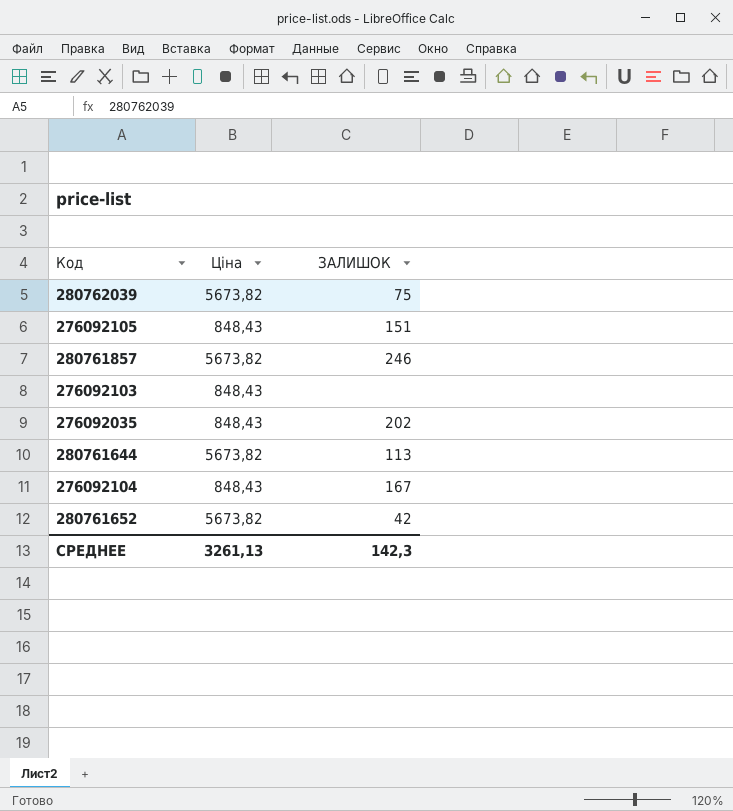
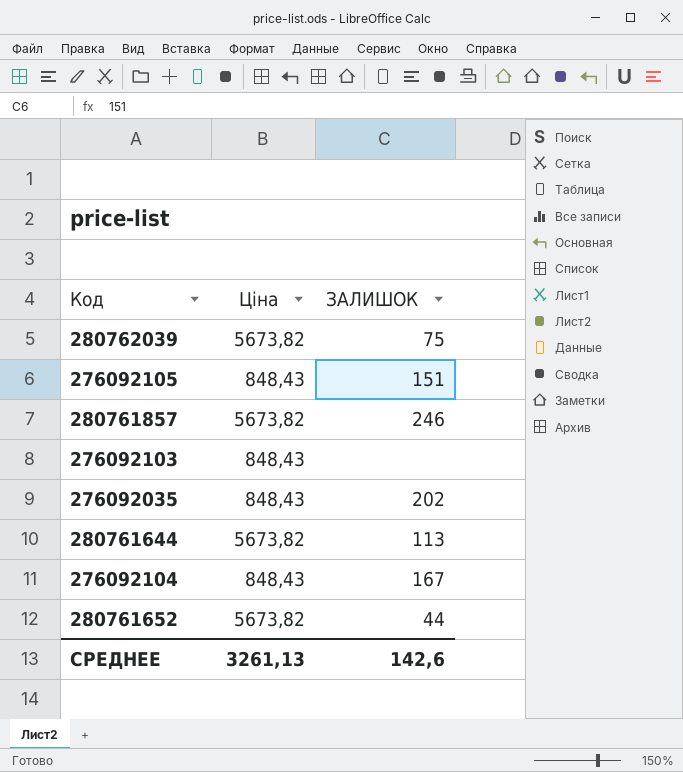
280761652 | ЗАЛИШОК: 42 -> 44
СРЕДНЕЕ | ЗАЛИШОК: 142,3 -> 142,6

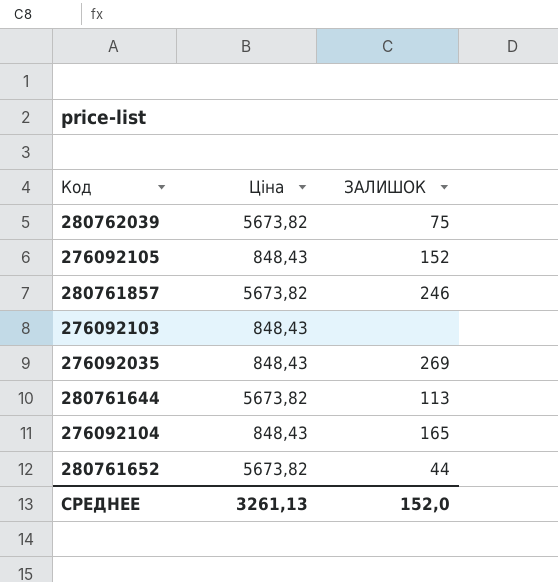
276092105 | ЗАЛИШОК: 151 -> 152
276092035 | ЗАЛИШОК: 202 -> 269
276092104 | ЗАЛИШОК: 167 -> 165
СРЕДНЕЕ | ЗАЛИШОК: 142,6 -> 152,0

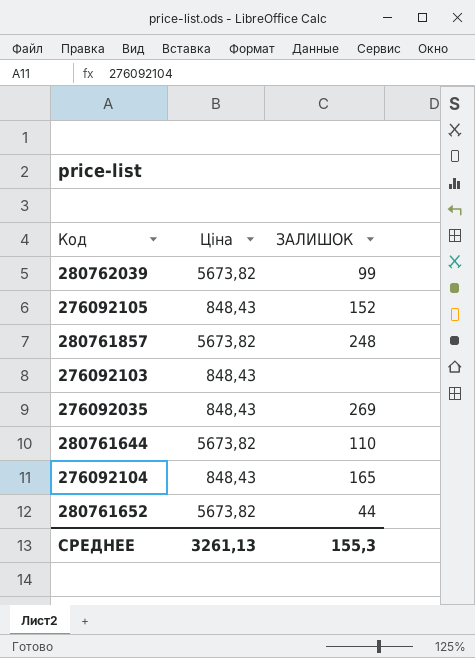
280762039 | ЗАЛИШОК: 75 -> 99
280761857 | ЗАЛИШОК: 246 -> 248
280761644 | ЗАЛИШОК: 113 -> 110
СРЕДНЕЕ | ЗАЛИШОК: 152,0 -> 155,3

